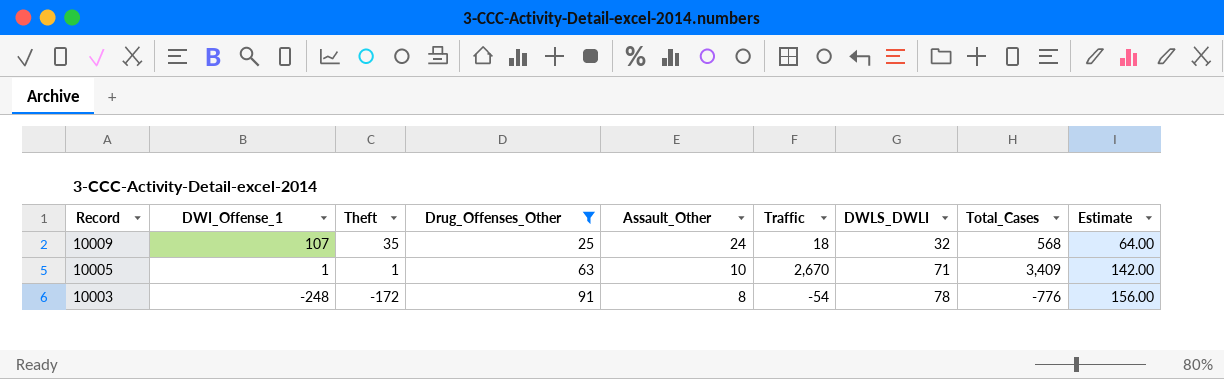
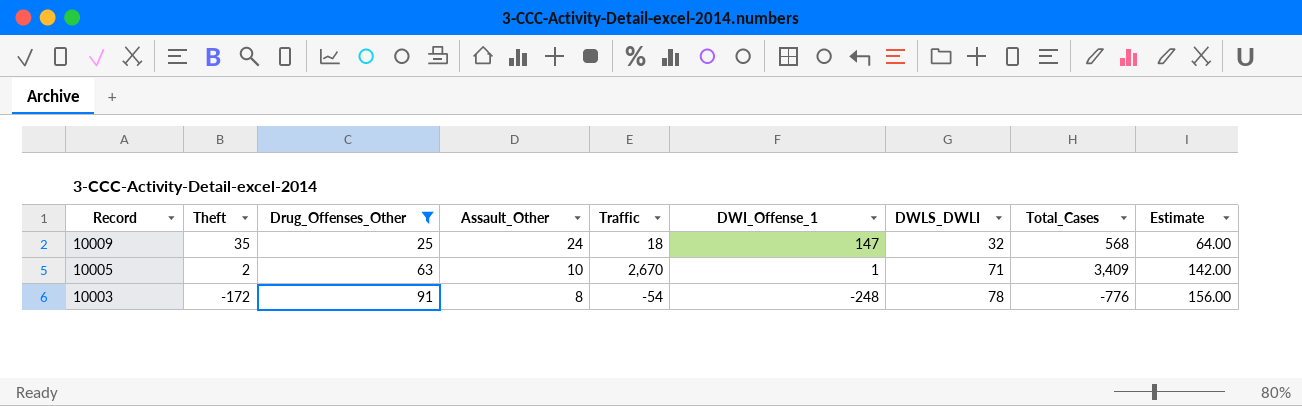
column DWI_Offense_1 | position: 2 -> 6
10009 | DWI_Offense_1: 107 -> 147
10005 | Theft: 1 -> 2

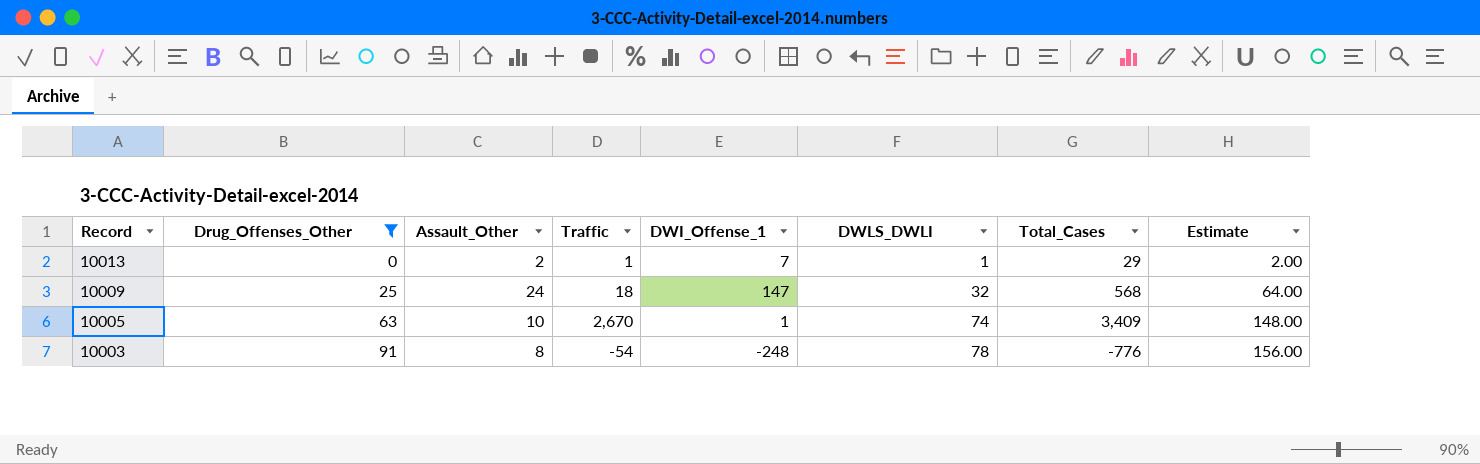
column Theft | position: 2 -> none
row 10013: none -> 0 | 2 | 1 | 7 | 1 | 29 | 2.00
10005 | DWLS_DWLI: 71 -> 74
10005 | Estimate: 142.00 -> 148.00

